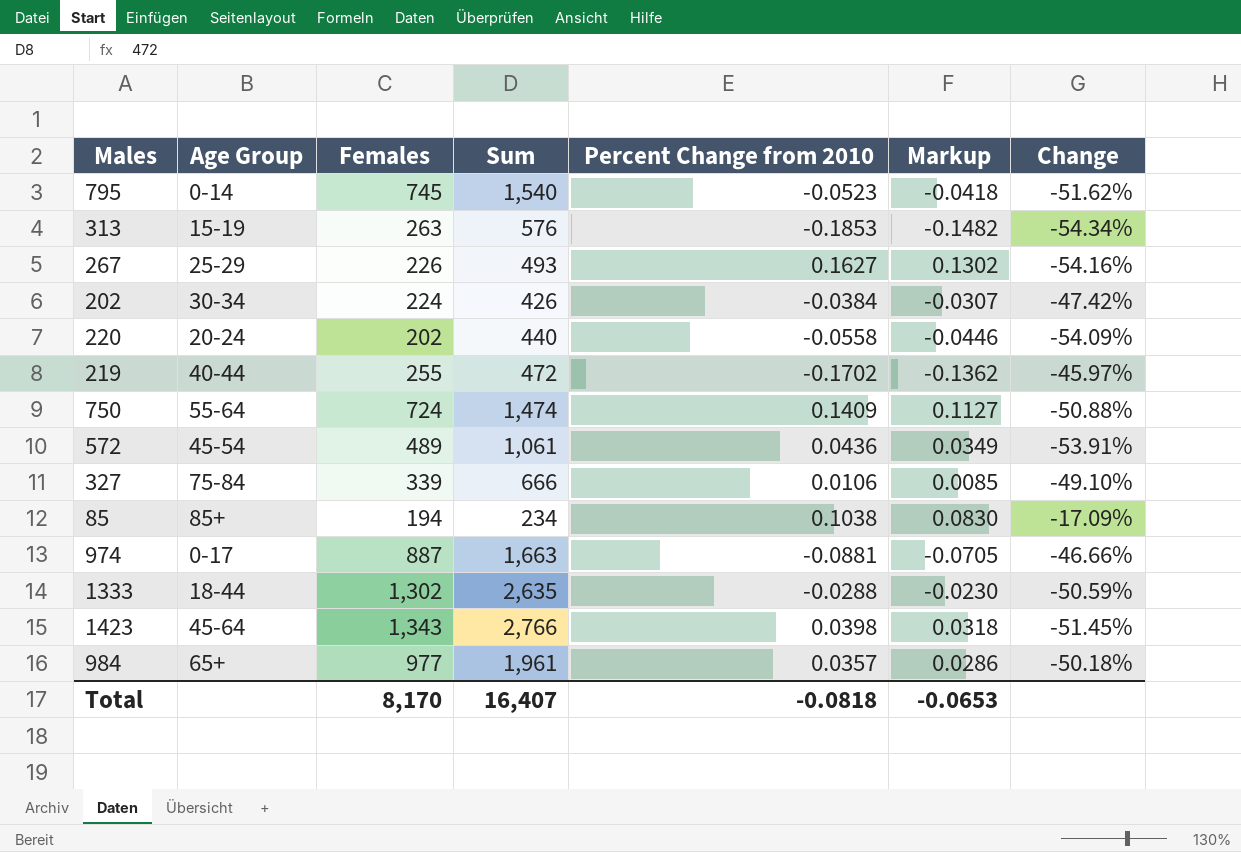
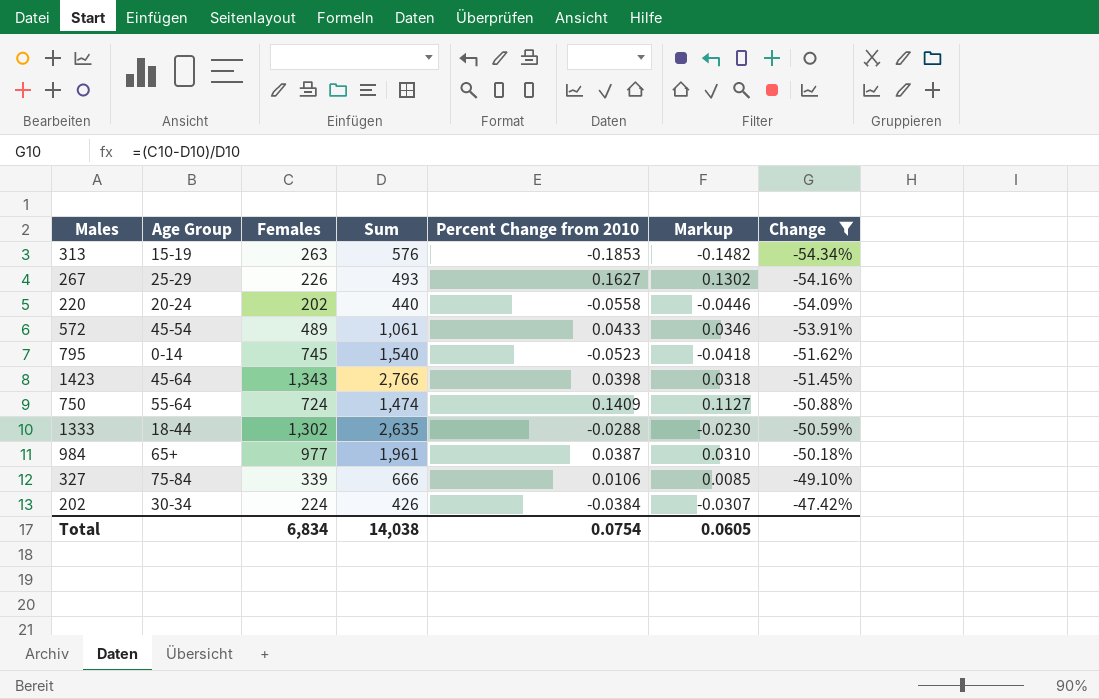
filter: none -> Change <= -47.42%
row order: none -> Change ascending
572 | Percent Change from 2010: 0.0436 -> 0.0433
572 | Markup: 0.0349 -> 0.0346
984 | Percent Change from 2010: 0.0357 -> 0.0387
984 | Markup: 0.0286 -> 0.0310
Total | Females: 8,170 -> 6,834
Total | Sum: 16,407 -> 14,038
Total | Percent Change from 2010: -0.0818 -> 0.0754
Total | Markup: -0.0653 -> 0.0605

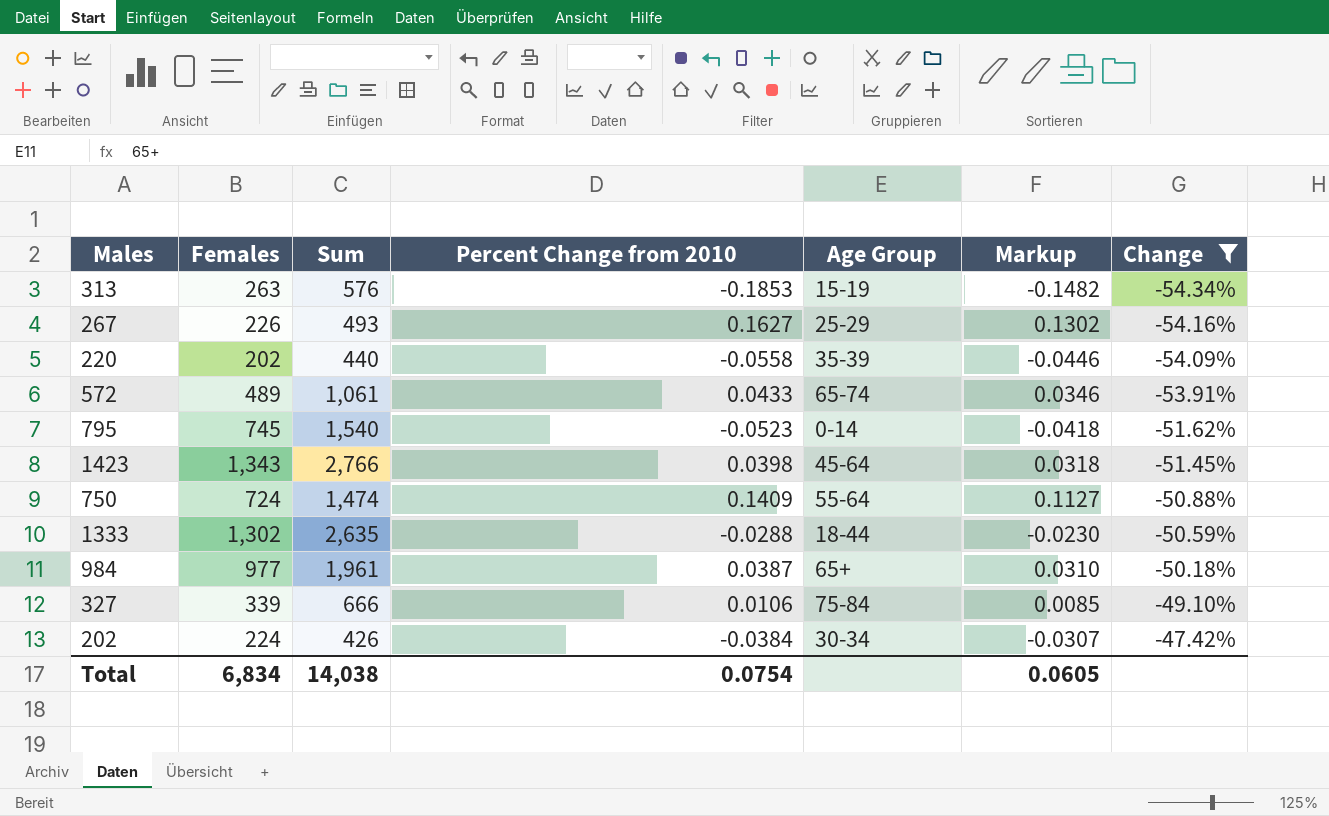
column Age Group | position: 2 -> 5
220 | Age Group: 20-24 -> 35-39
572 | Age Group: 45-54 -> 65-74

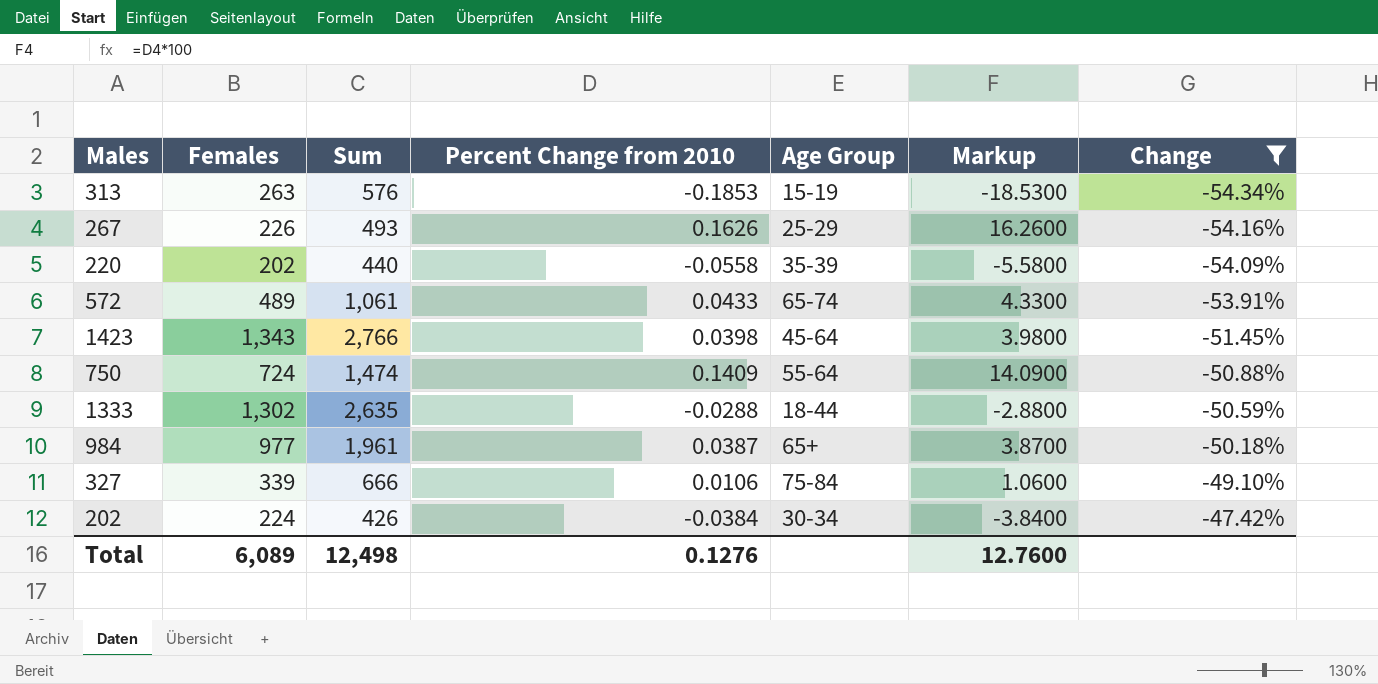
column Markup | formula: [Percent Change from 2010] * 0.8 -> [Percent Change from 2010] * 100
row 795: 745 | 1,540 | -0.0523 | 0-14 | -0.0418 | -51.62% -> none
267 | Percent Change from 2010: 0.1627 -> 0.1626
Total | Females: 6,834 -> 6,089
Total | Sum: 14,038 -> 12,498
Total | Percent Change from 2010: 0.0754 -> 0.1276
Total | Markup: 0.0605 -> 12.7600

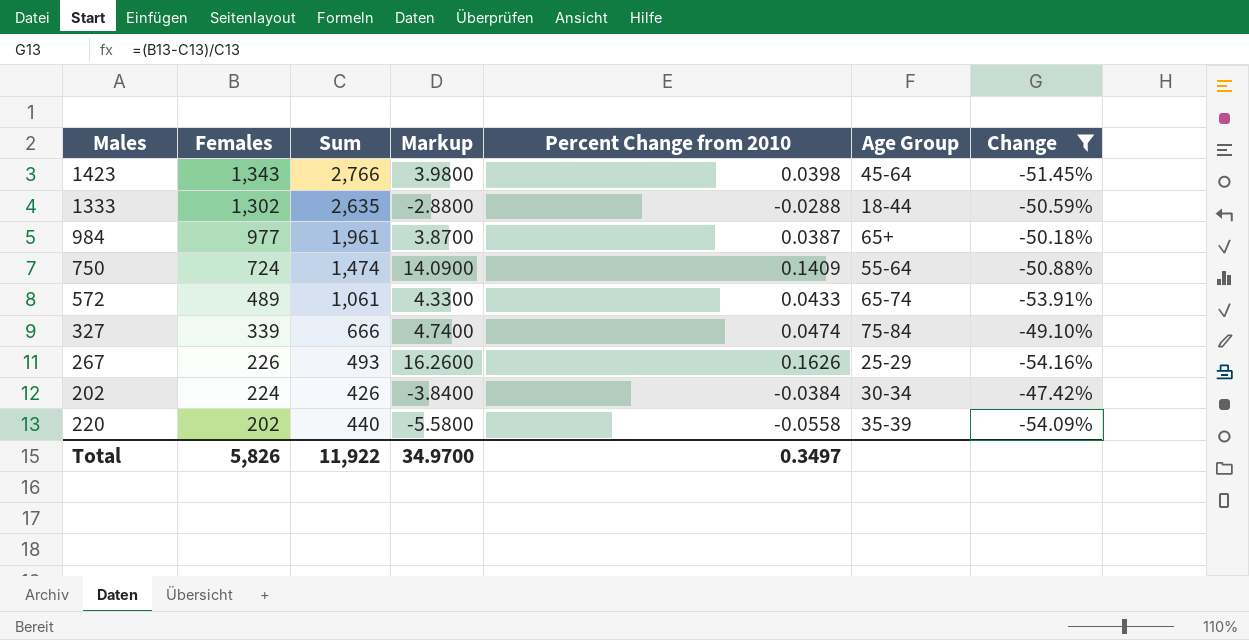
row order: Change ascending -> Females descending
column Markup | position: 6 -> 4
row 313: 263 | 576 | -0.1853 | 15-19 | -18.5300 | -54.34% -> none
327 | Markup: 1.0600 -> 4.7400
327 | Percent Change from 2010: 0.0106 -> 0.0474
Total | Females: 6,089 -> 5,826
Total | Sum: 12,498 -> 11,922
Total | Markup: 12.7600 -> 34.9700
Total | Percent Change from 2010: 0.1276 -> 0.3497

